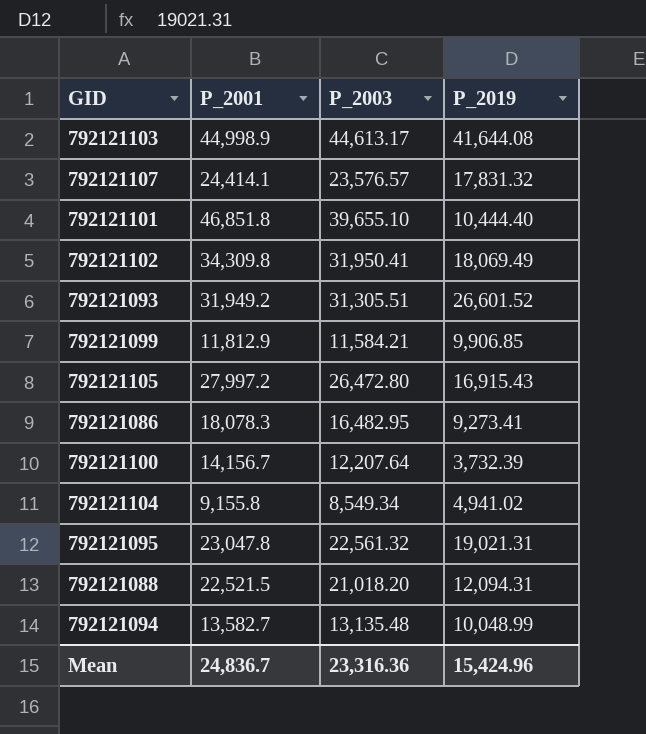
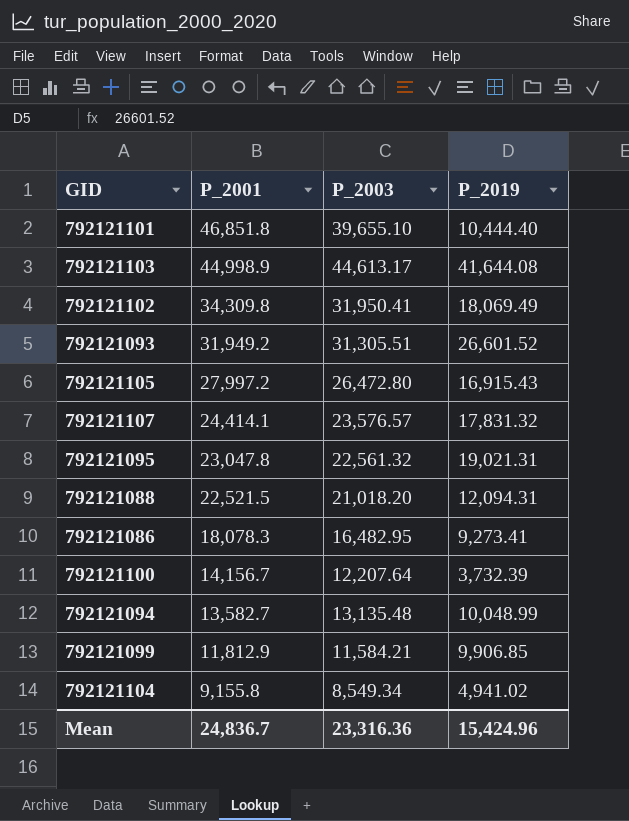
row order: none -> P_2001 descending

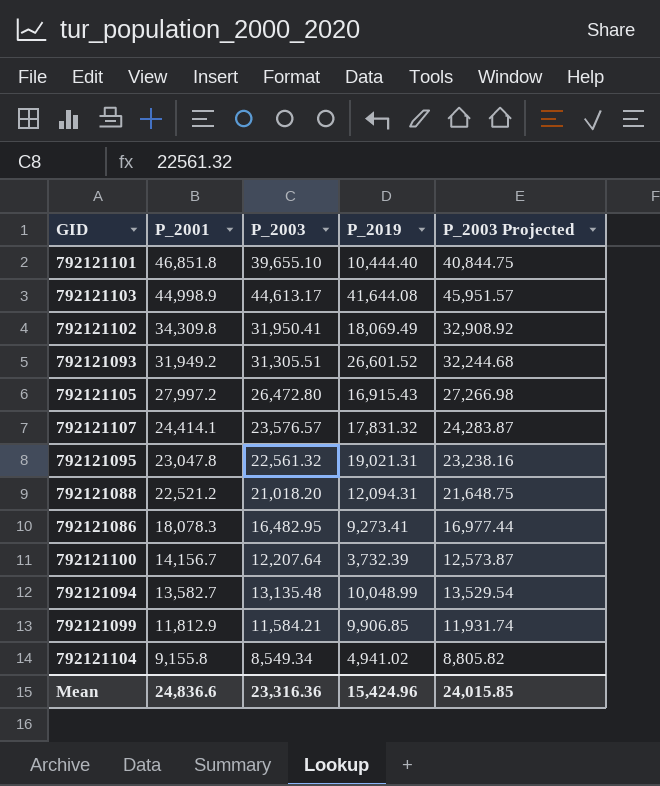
column P_2003 Projected | formula: none -> [P_2003] * 1.03
792121088 | P_2001: 22,521.5 -> 22,521.2
Mean | P_2001: 24,836.7 -> 24,836.6

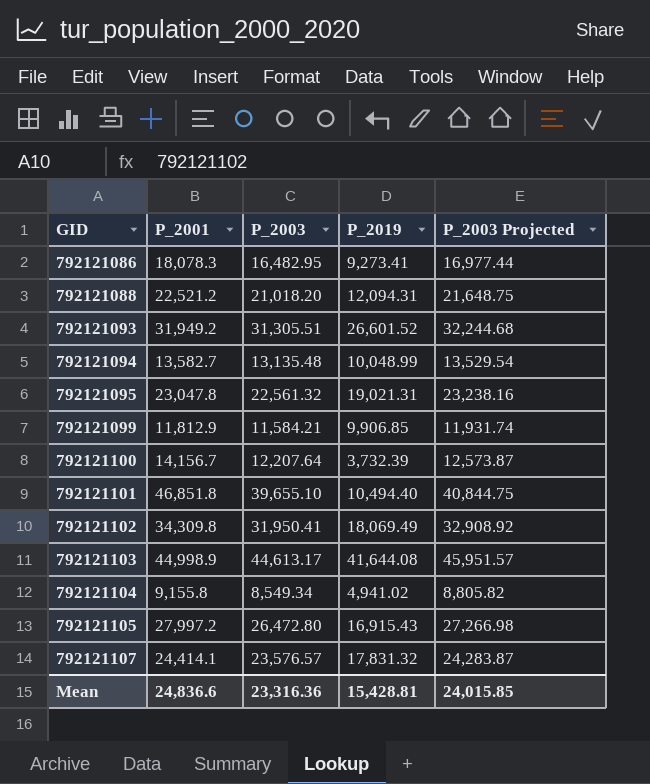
row order: P_2001 descending -> GID ascending
792121101 | P_2019: 10,444.40 -> 10,494.40
Mean | P_2019: 15,424.96 -> 15,428.81

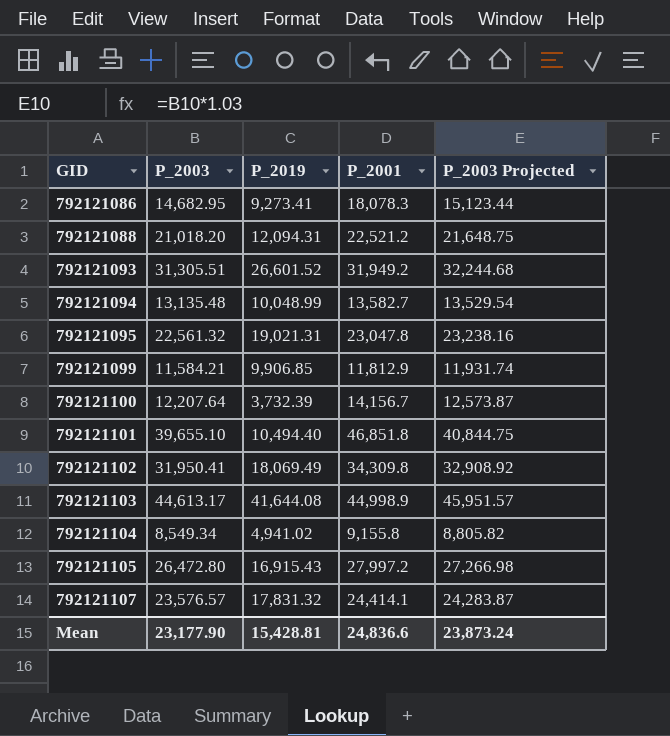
column P_2001 | position: 2 -> 4
792121086 | P_2003: 16,482.95 -> 14,682.95
792121086 | P_2003 Projected: 16,977.44 -> 15,123.44
Mean | P_2003: 23,316.36 -> 23,177.90
Mean | P_2003 Projected: 24,015.85 -> 23,873.24

